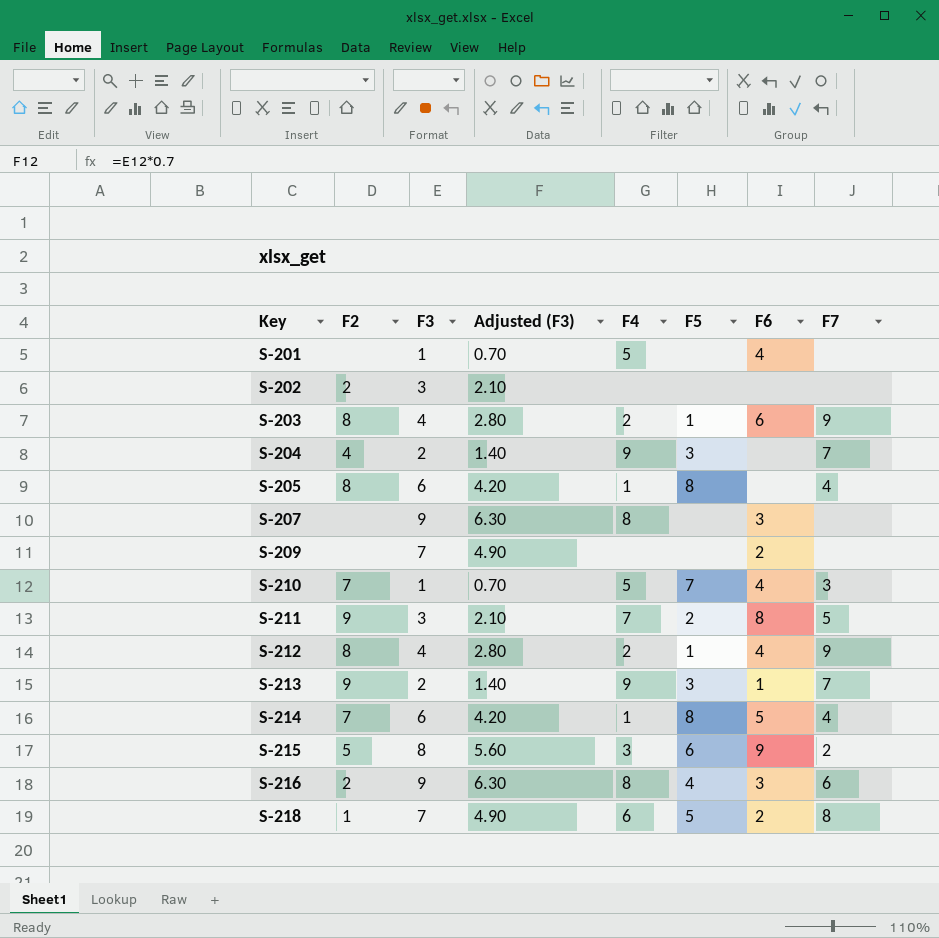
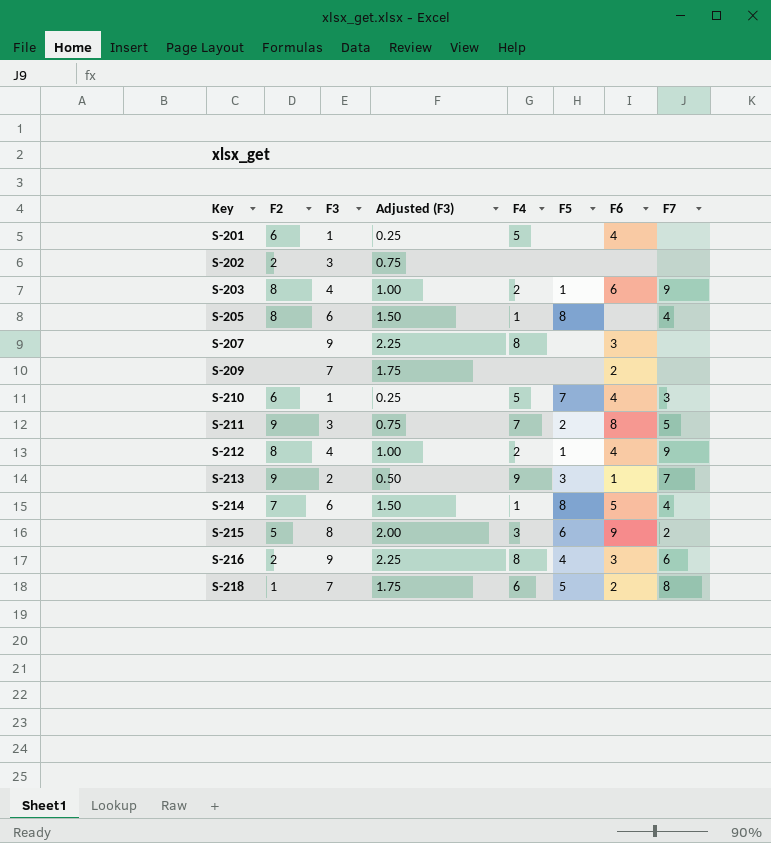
column Adjusted (F3) | formula: [F3] * 0.7 -> [F3] * 0.25
row S-204: 4 | 2 | 1.40 | 9 | 3 | none | 7 -> none
S-201 | F2: none -> 6
S-210 | F2: 7 -> 6

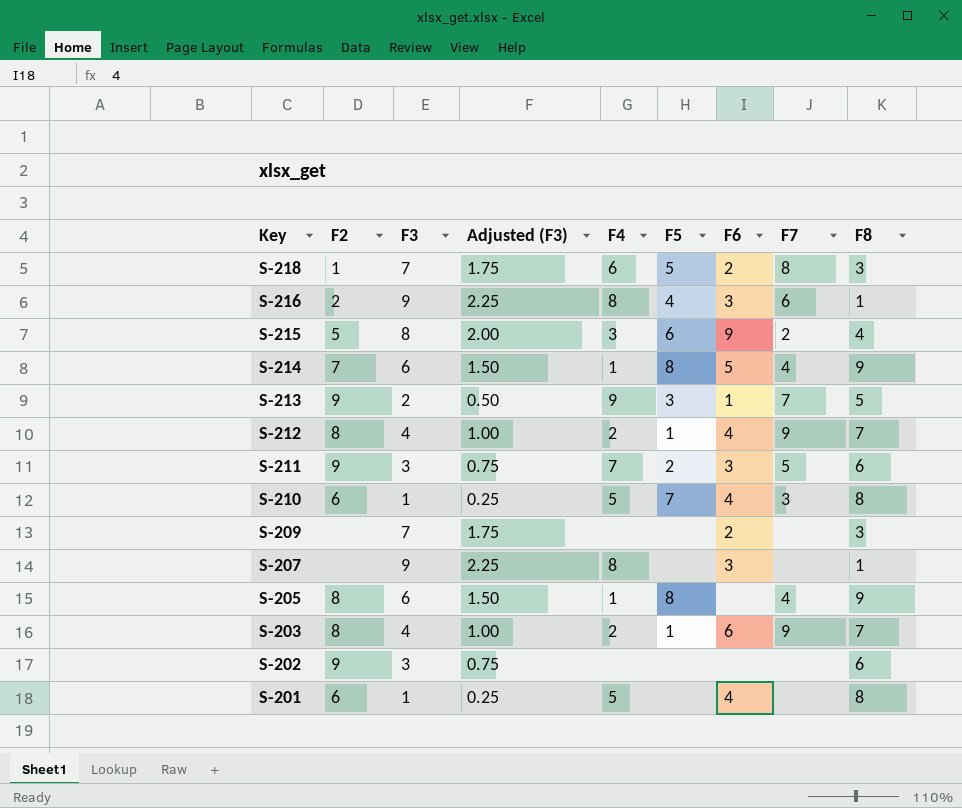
row order: Key ascending -> Key descending
column F8 | position: none -> 9
S-211 | F6: 8 -> 3
S-202 | F2: 2 -> 9

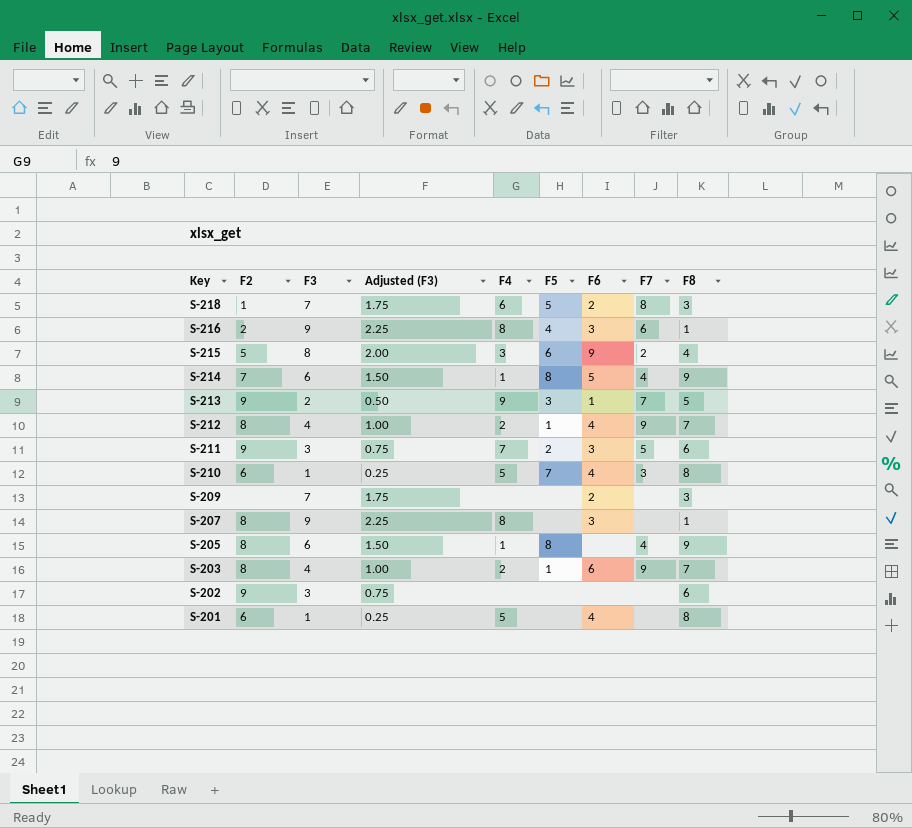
S-207 | F2: none -> 8

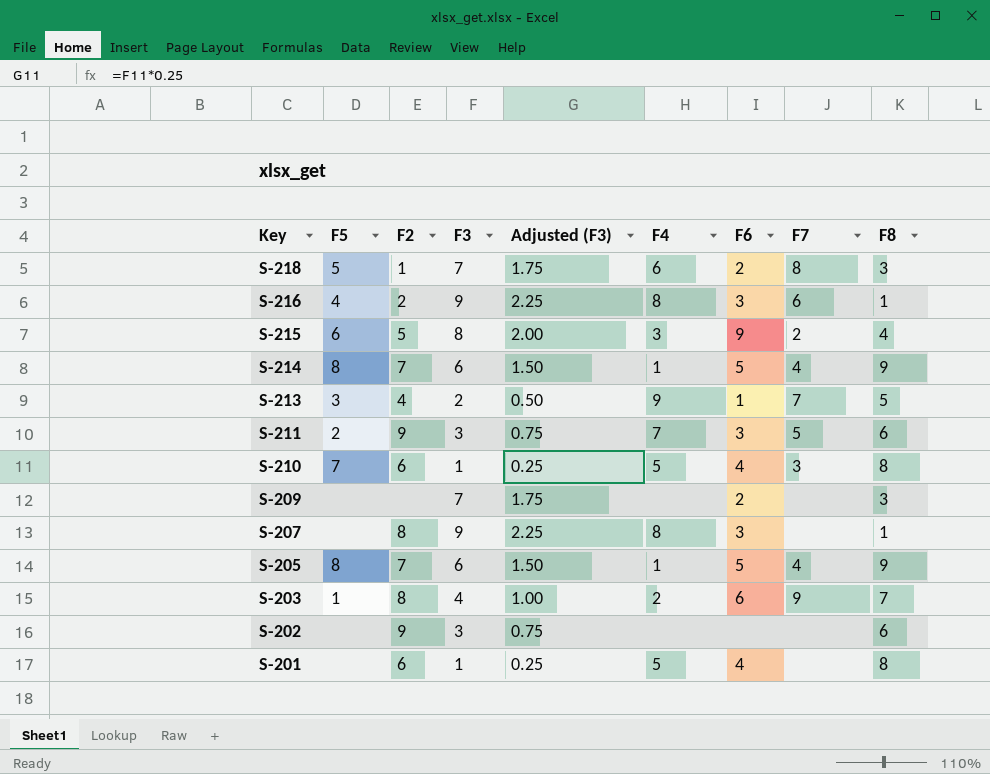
column F5 | position: 6 -> 2
row S-212: 8 | 4 | 1.00 | 2 | 1 | 4 | 9 | 7 -> none
S-213 | F2: 9 -> 4
S-205 | F2: 8 -> 7
S-205 | F6: none -> 5

